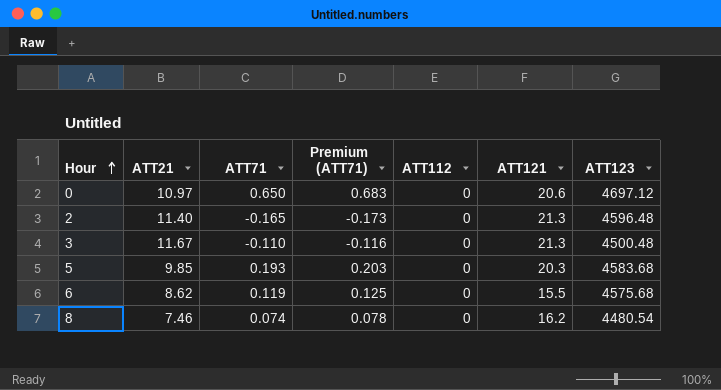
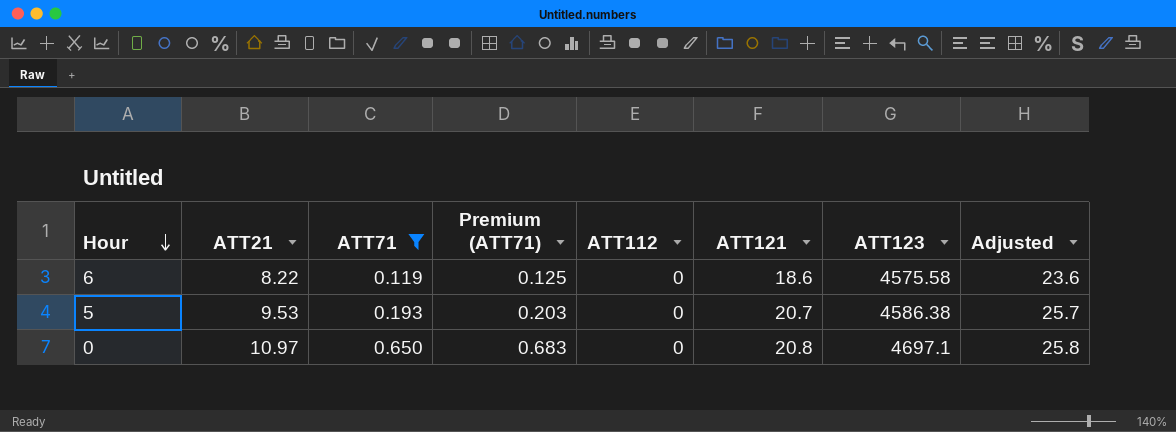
filter: none -> ATT71 >= 0.119
row order: Hour ascending -> Hour descending
column Adjusted | formula: none -> [ATT121] + 5
6 | ATT21: 8.62 -> 8.22
6 | ATT121: 15.5 -> 18.6
6 | ATT123: 4575.68 -> 4575.58
5 | ATT21: 9.85 -> 9.53
5 | ATT121: 20.3 -> 20.7
5 | ATT123: 4583.68 -> 4586.38
0 | ATT121: 20.6 -> 20.8
0 | ATT123: 4697.12 -> 4697.1

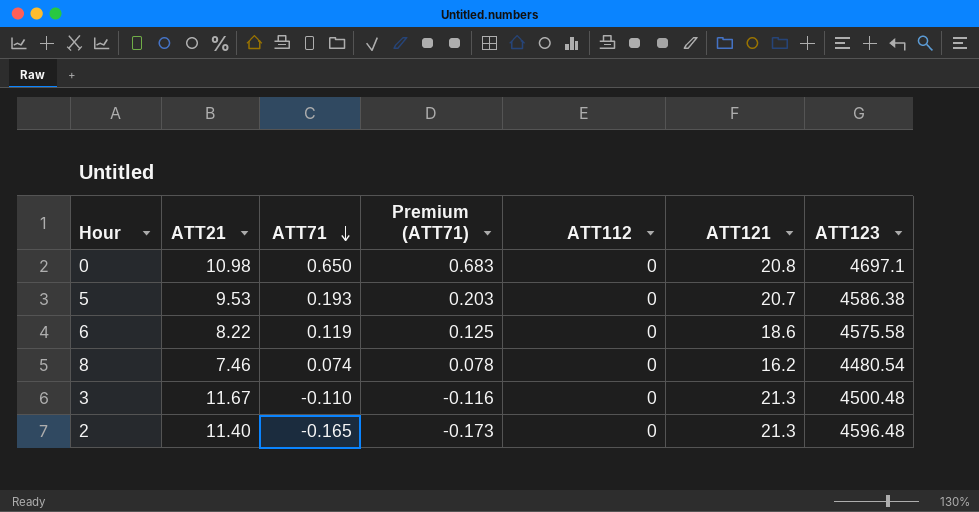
filter: ATT71 >= 0.119 -> none
row order: Hour descending -> ATT71 descending
column Adjusted | formula: [ATT121] + 5 -> none
0 | ATT21: 10.97 -> 10.98

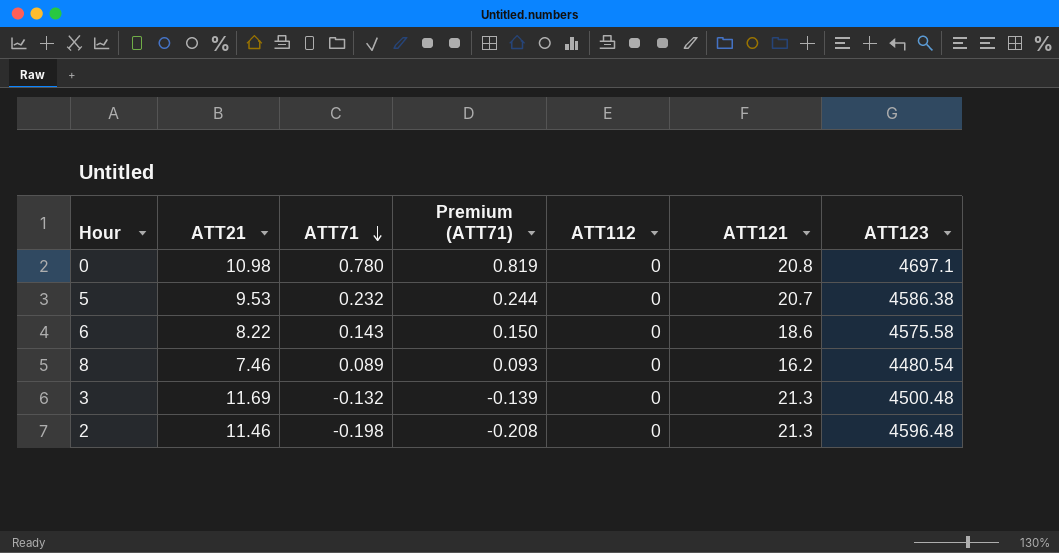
0 | ATT71: 0.650 -> 0.780
0 | Premium (ATT71): 0.683 -> 0.819
5 | ATT71: 0.193 -> 0.232
5 | Premium (ATT71): 0.203 -> 0.244
6 | ATT71: 0.119 -> 0.143
6 | Premium (ATT71): 0.125 -> 0.150
8 | ATT71: 0.074 -> 0.089
8 | Premium (ATT71): 0.078 -> 0.093
3 | ATT21: 11.67 -> 11.69
3 | ATT71: -0.110 -> -0.132
3 | Premium (ATT71): -0.116 -> -0.139
2 | ATT21: 11.40 -> 11.46
2 | ATT71: -0.165 -> -0.198
2 | Premium (ATT71): -0.173 -> -0.208

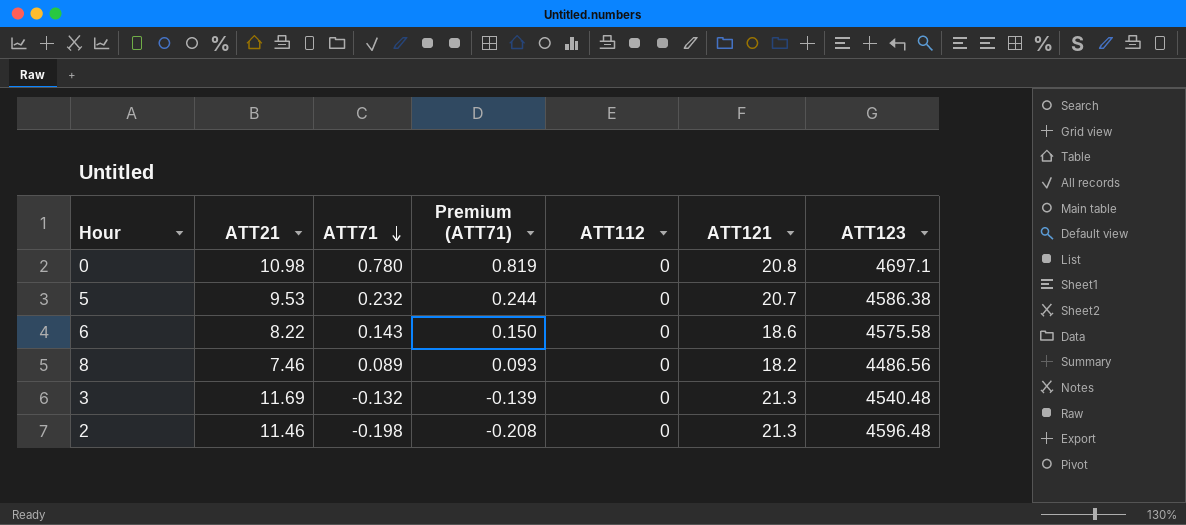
8 | ATT121: 16.2 -> 18.2
8 | ATT123: 4480.54 -> 4486.56
3 | ATT123: 4500.48 -> 4540.48

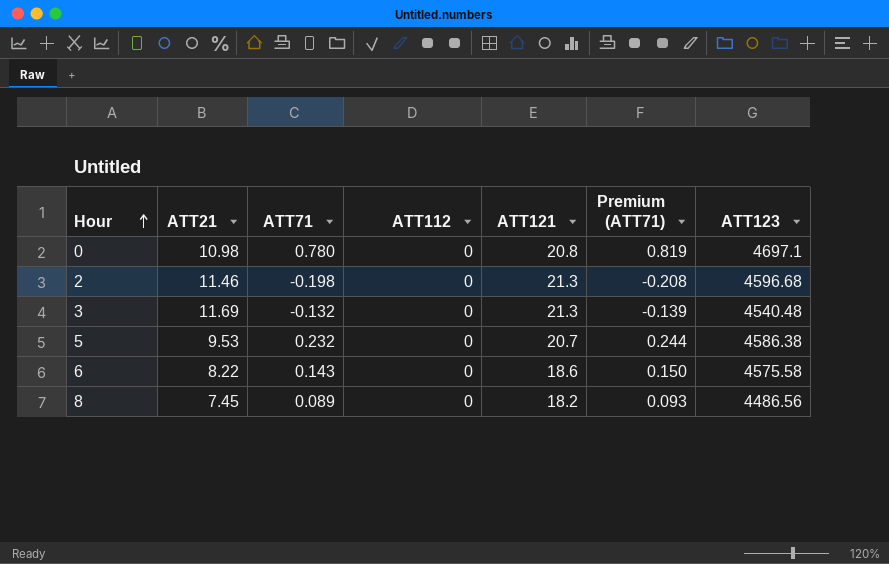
row order: ATT71 descending -> Hour ascending
column Premium (ATT71) | position: 4 -> 6
2 | ATT123: 4596.48 -> 4596.68
8 | ATT21: 7.46 -> 7.45

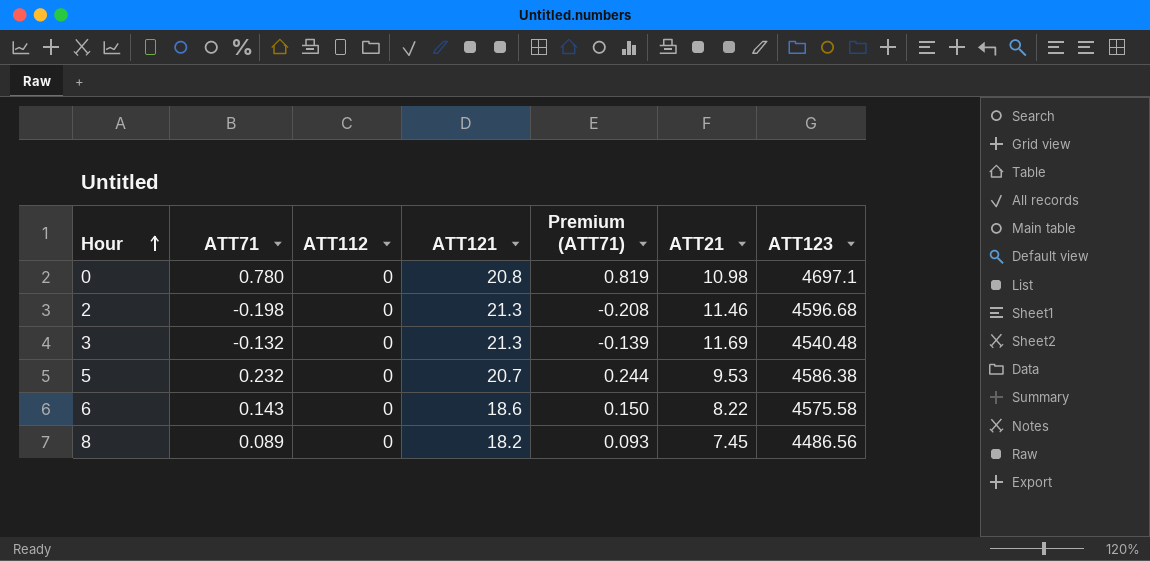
column ATT21 | position: 2 -> 6

